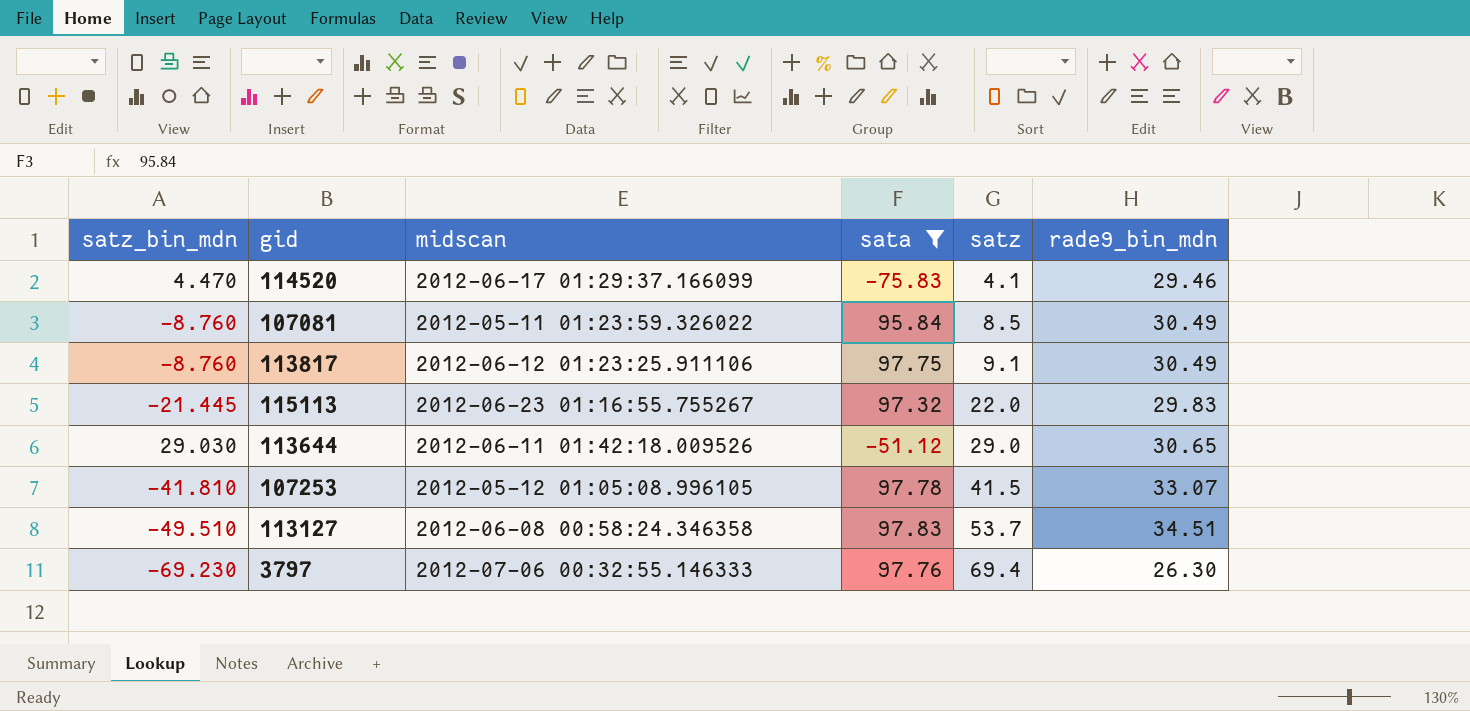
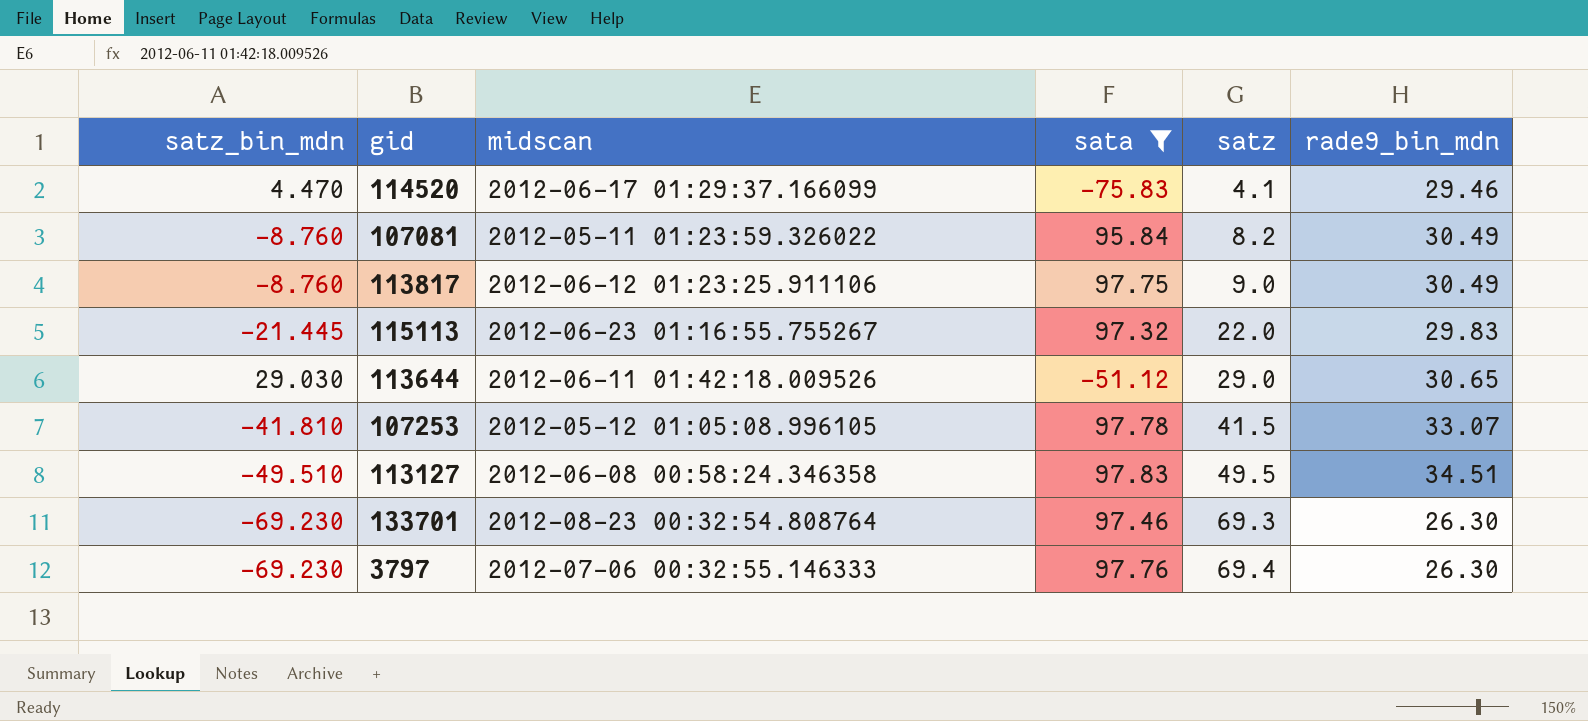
107081 | satz: 8.5 -> 8.2
113817 | satz: 9.1 -> 9.0
113127 | satz: 53.7 -> 49.5
row 133701: none -> -69.230 | 2012-08-23 00:32:54.808764 | 97.46 | 69.3 | 26.30

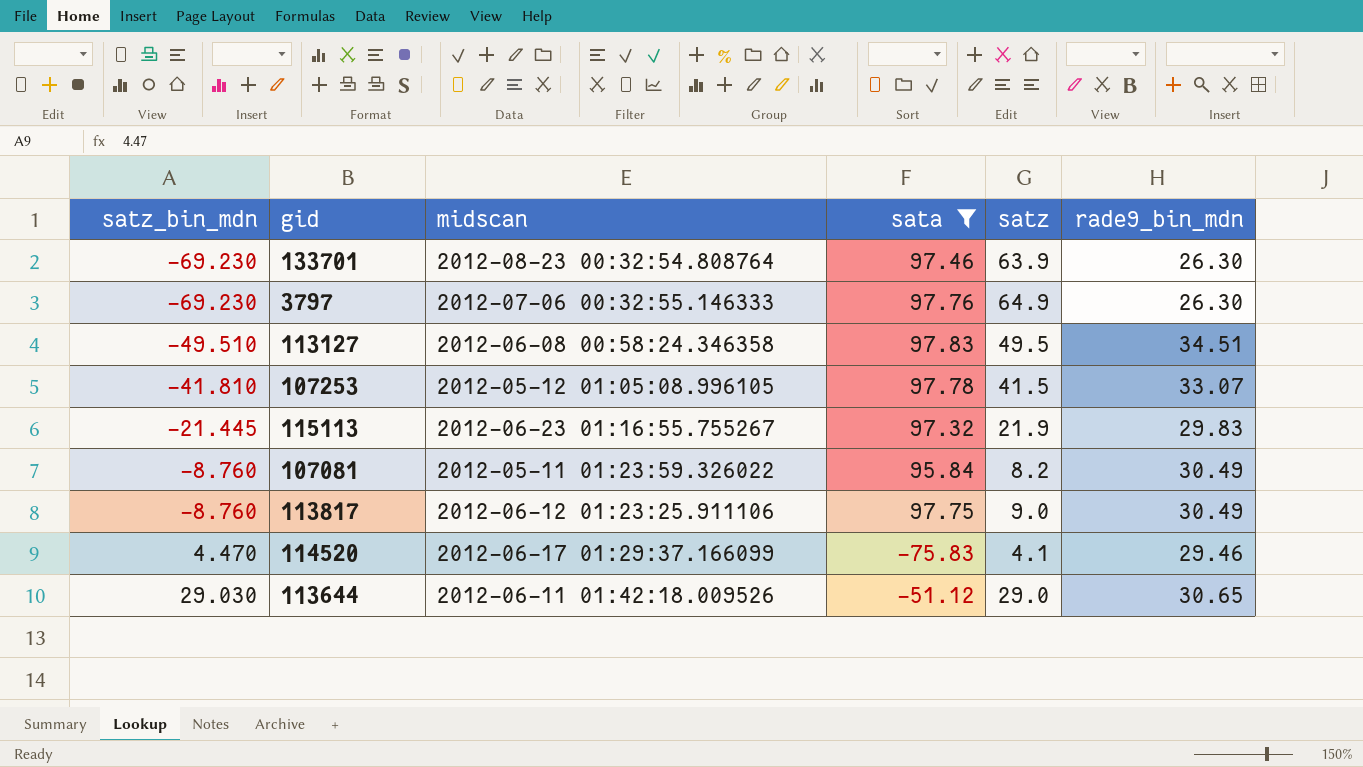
row order: satz ascending -> satz_bin_mdn ascending
133701 | satz: 69.3 -> 63.9
3797 | satz: 69.4 -> 64.9
115113 | satz: 22.0 -> 21.9

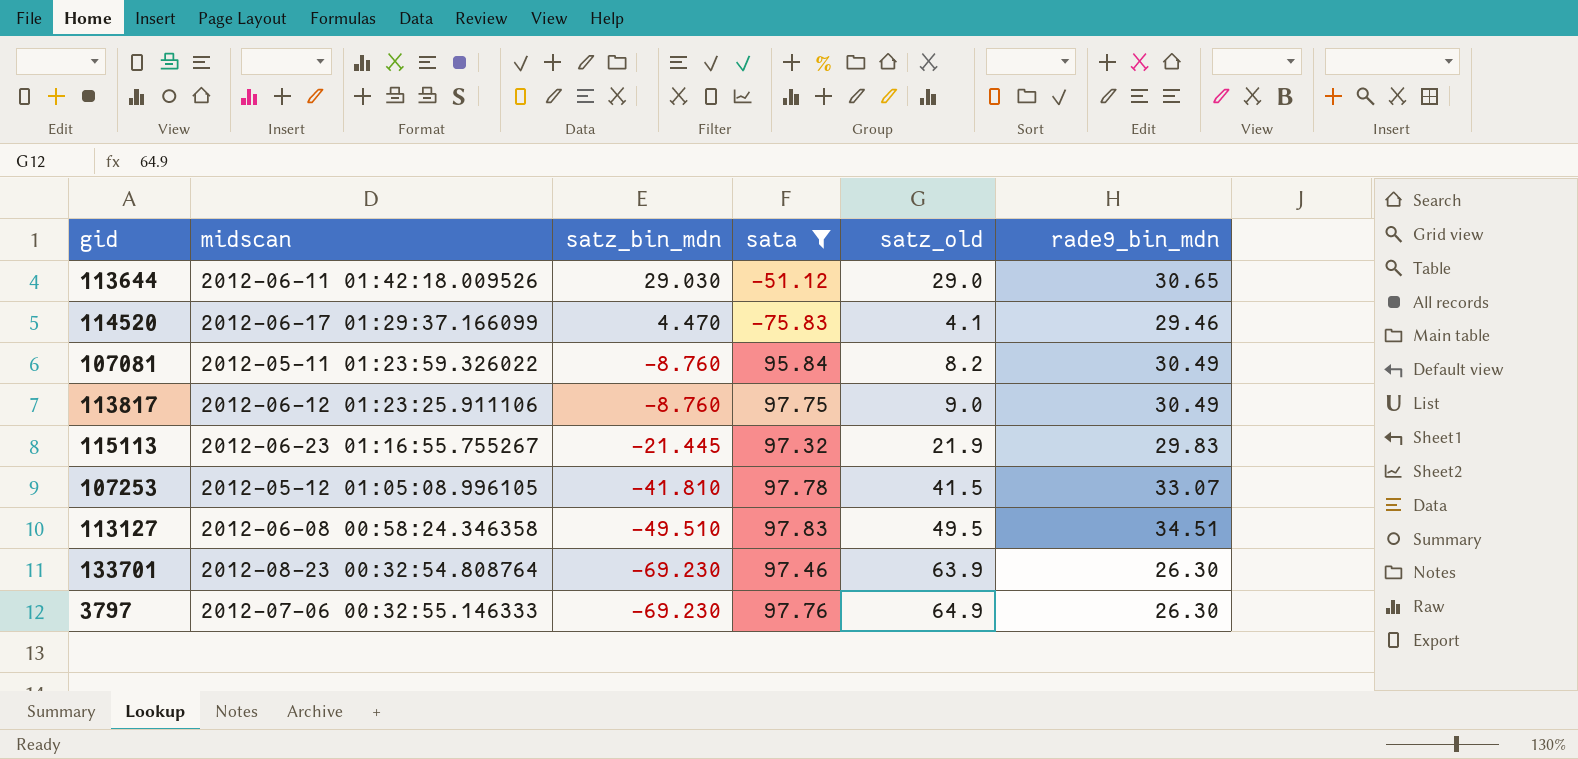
row order: satz_bin_mdn ascending -> satz_bin_mdn descending
column satz_bin_mdn | position: 1 -> 3
column name: satz -> satz_old

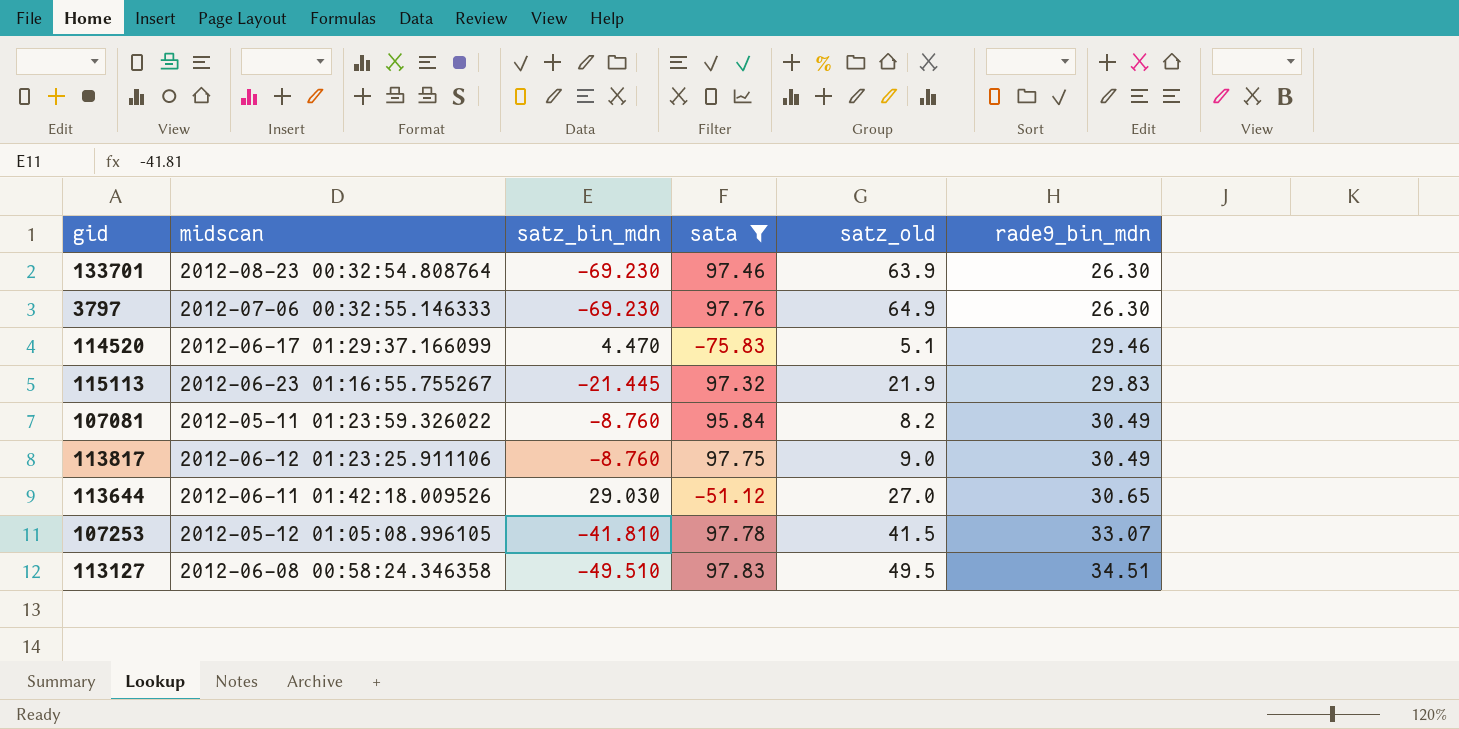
row order: satz_bin_mdn descending -> rade9_bin_mdn ascending
114520 | satz_old: 4.1 -> 5.1
113644 | satz_old: 29.0 -> 27.0

